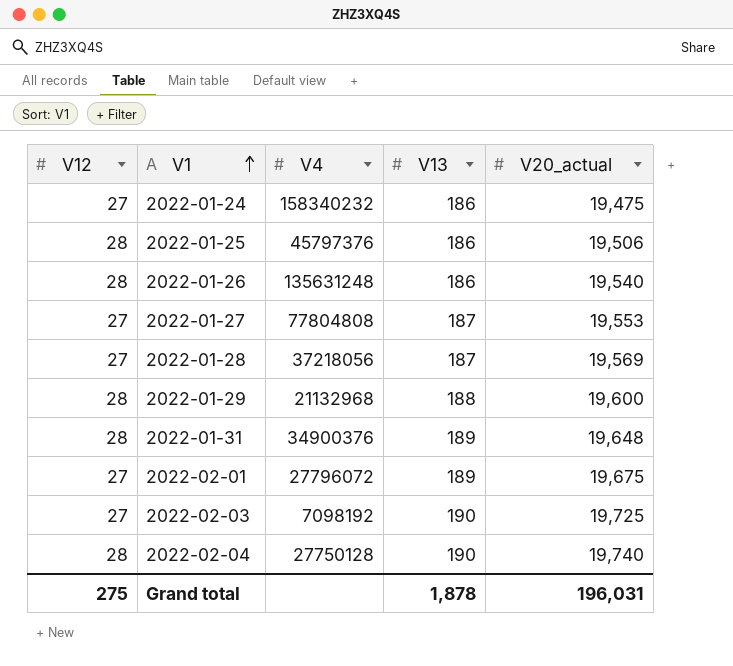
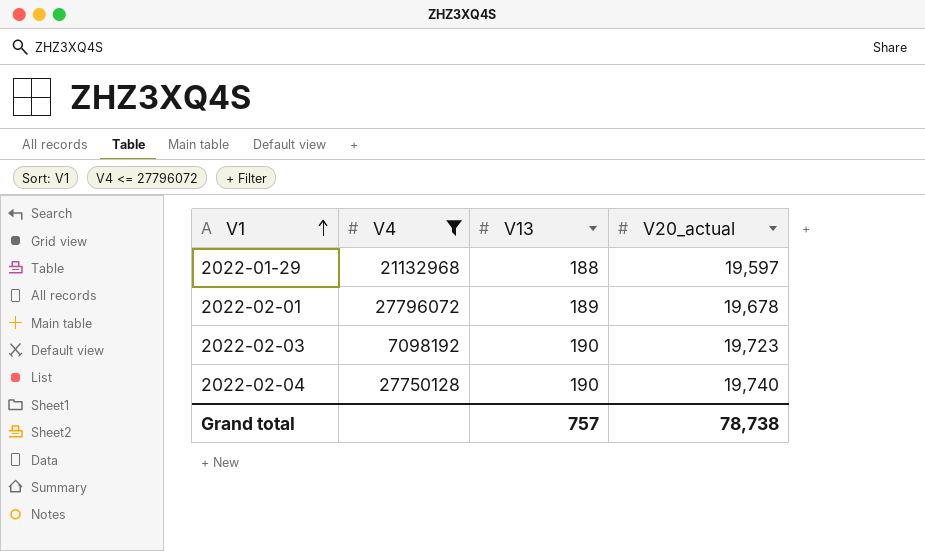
filter: none -> V4 <= 27796072
column V12 | position: 1 -> none
2022-01-29 | V20_actual: 19,600 -> 19,597
2022-02-01 | V20_actual: 19,675 -> 19,678
2022-02-03 | V20_actual: 19,725 -> 19,723
Grand total | V13: 1,878 -> 757
Grand total | V20_actual: 196,031 -> 78,738

